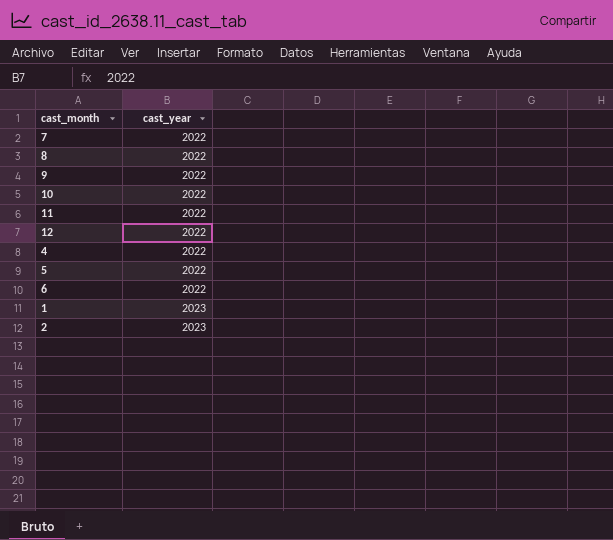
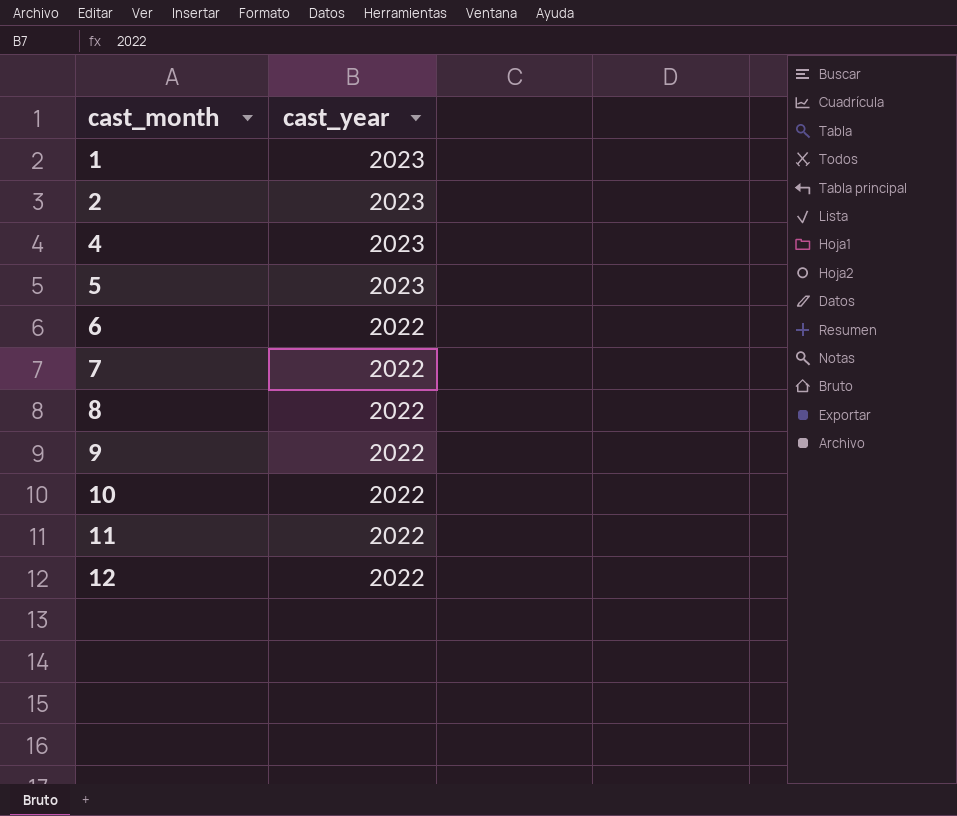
row order: cast_year ascending -> cast_month ascending
4 | cast_year: 2022 -> 2023
5 | cast_year: 2022 -> 2023

